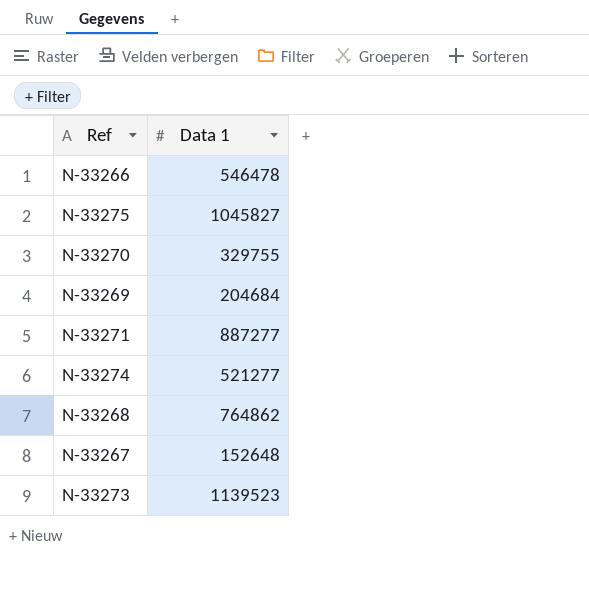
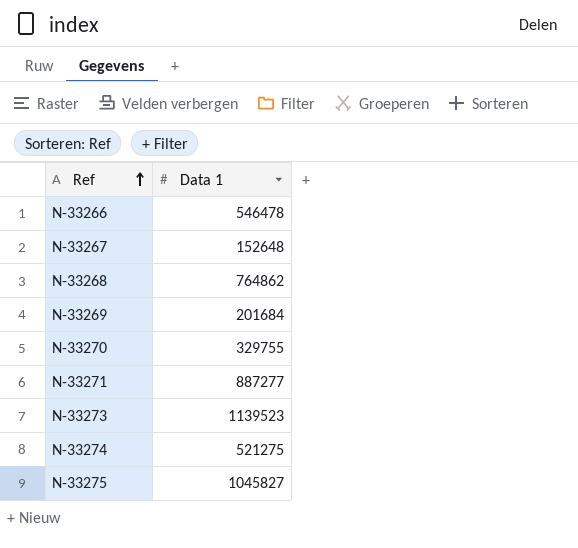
row order: none -> Ref ascending
N-33269 | Data 1: 204684 -> 201684
N-33274 | Data 1: 521277 -> 521275

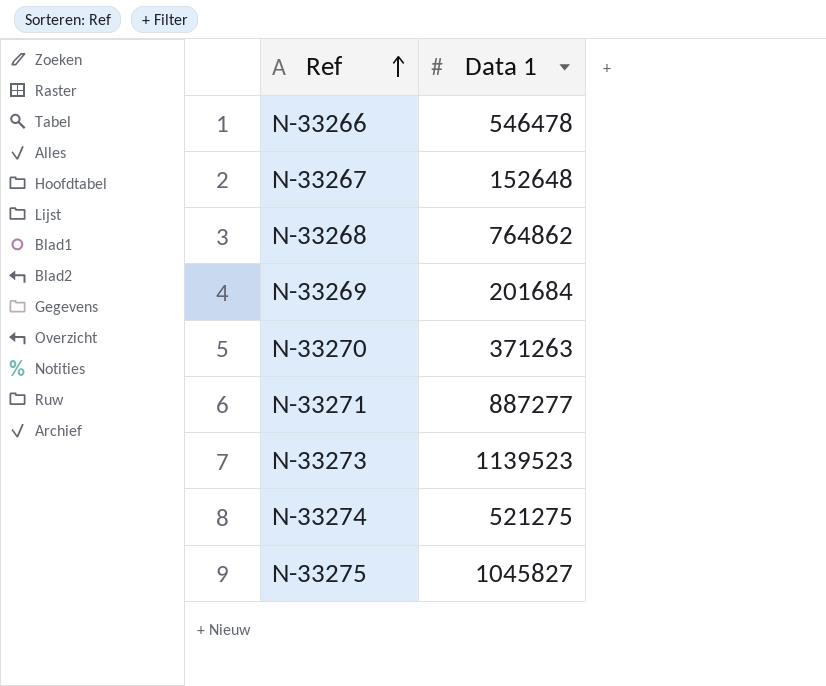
N-33270 | Data 1: 329755 -> 371263

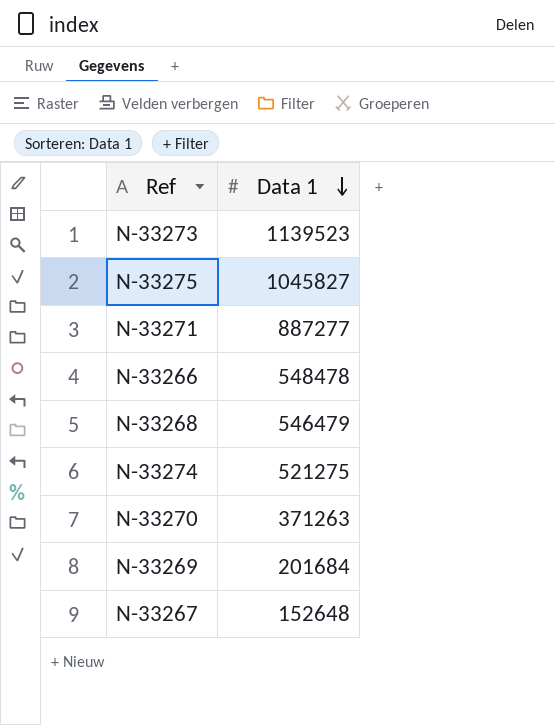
row order: Ref ascending -> Data 1 descending
N-33266 | Data 1: 546478 -> 548478
N-33268 | Data 1: 764862 -> 546479

